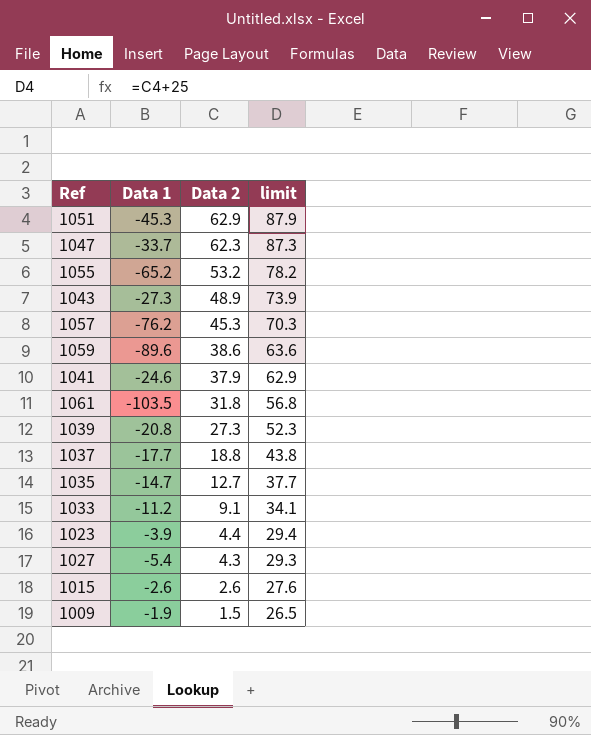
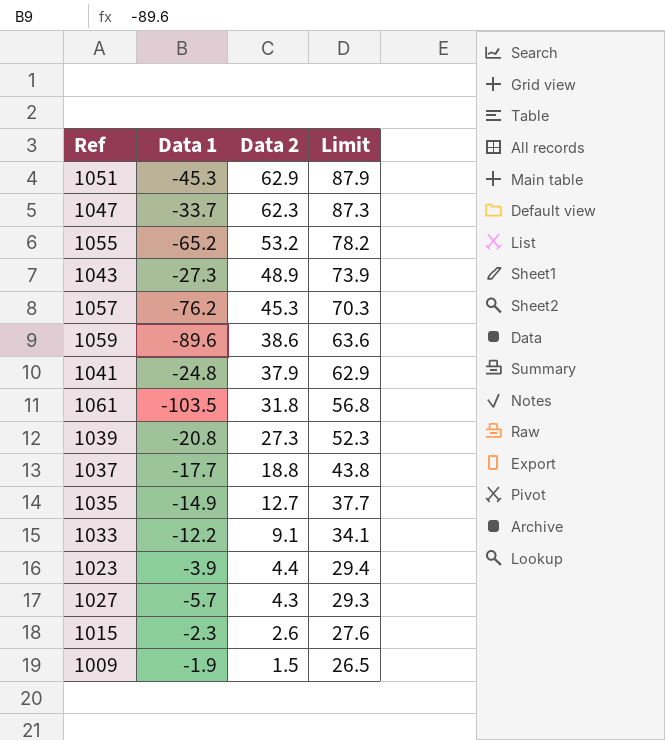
column name: limit -> Limit
1041 | Data 1: -24.6 -> -24.8
1035 | Data 1: -14.7 -> -14.9
1033 | Data 1: -11.2 -> -12.2
1027 | Data 1: -5.4 -> -5.7
1015 | Data 1: -2.6 -> -2.3

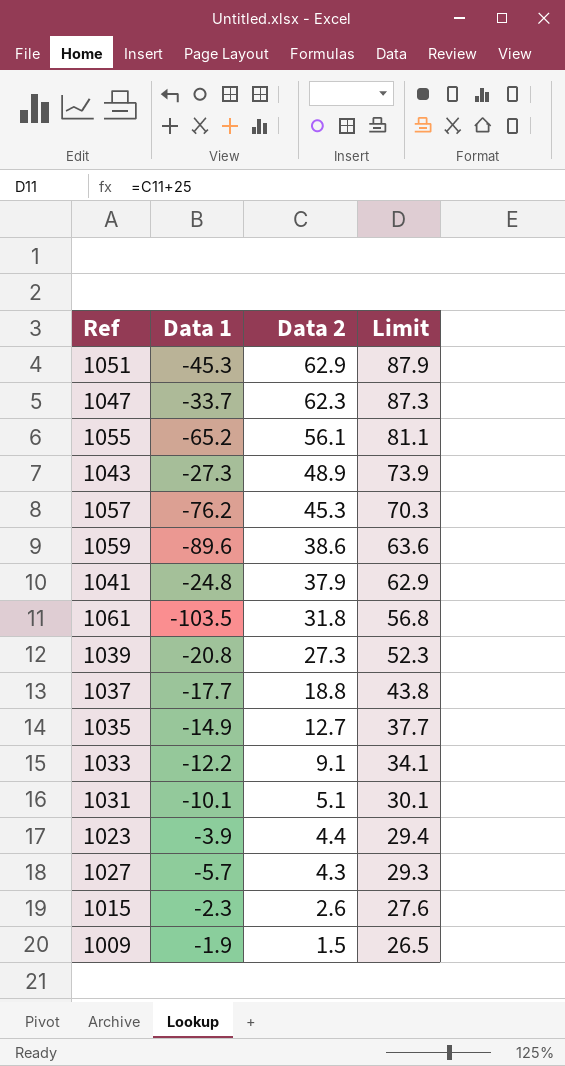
1055 | Data 2: 53.2 -> 56.1
1055 | Limit: 78.2 -> 81.1
row 1031: none -> -10.1 | 5.1 | 30.1

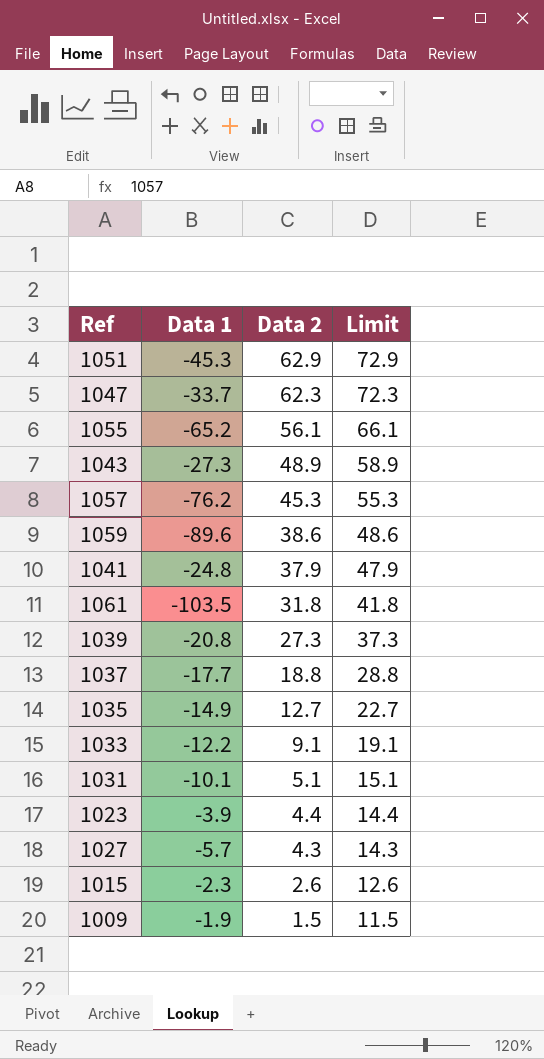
column Limit | formula: [Data 2] + 25 -> [Data 2] + 10

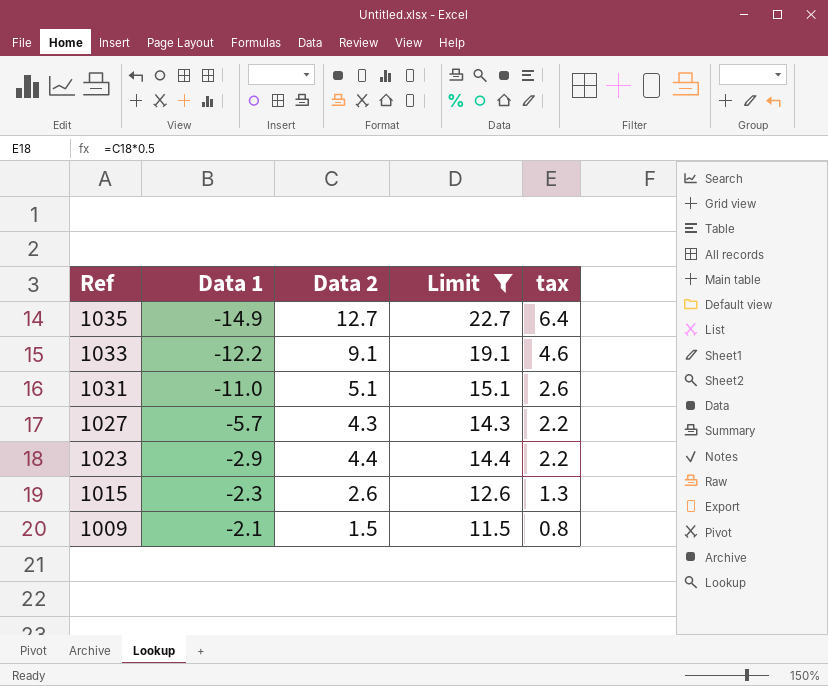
filter: none -> Limit <= 22.7
row order: Data 2 descending -> Ref descending
column tax | formula: none -> [Data 2] * 0.5
1031 | Data 1: -10.1 -> -11.0
1023 | Data 1: -3.9 -> -2.9
1009 | Data 1: -1.9 -> -2.1

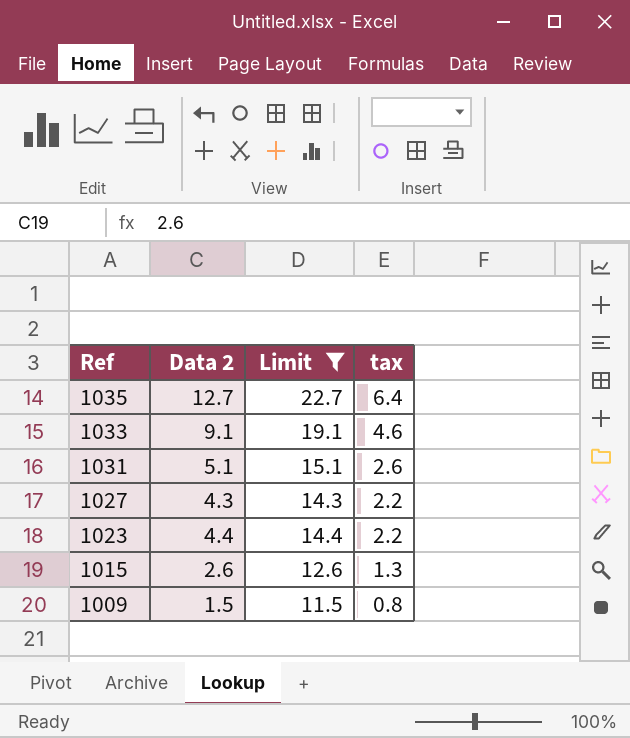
column Data 1 | position: 2 -> none

